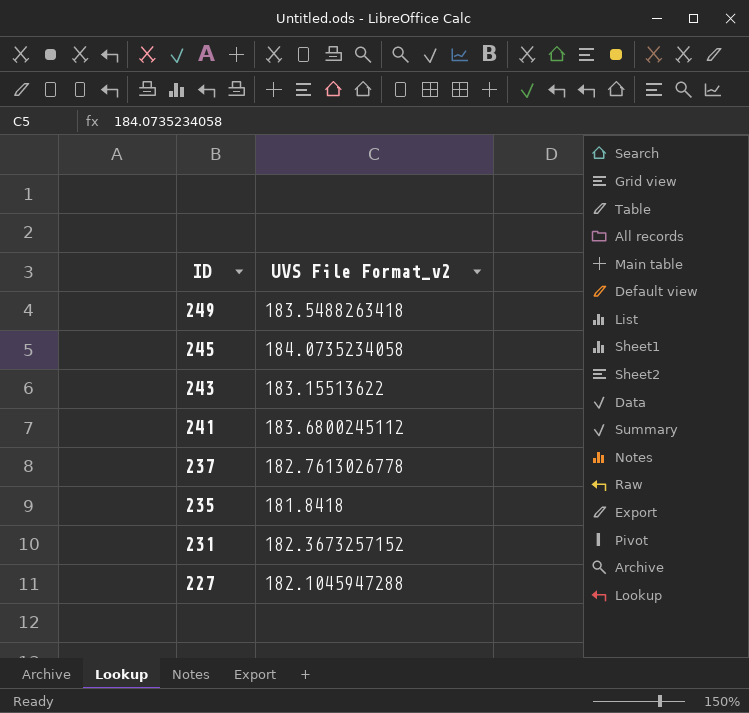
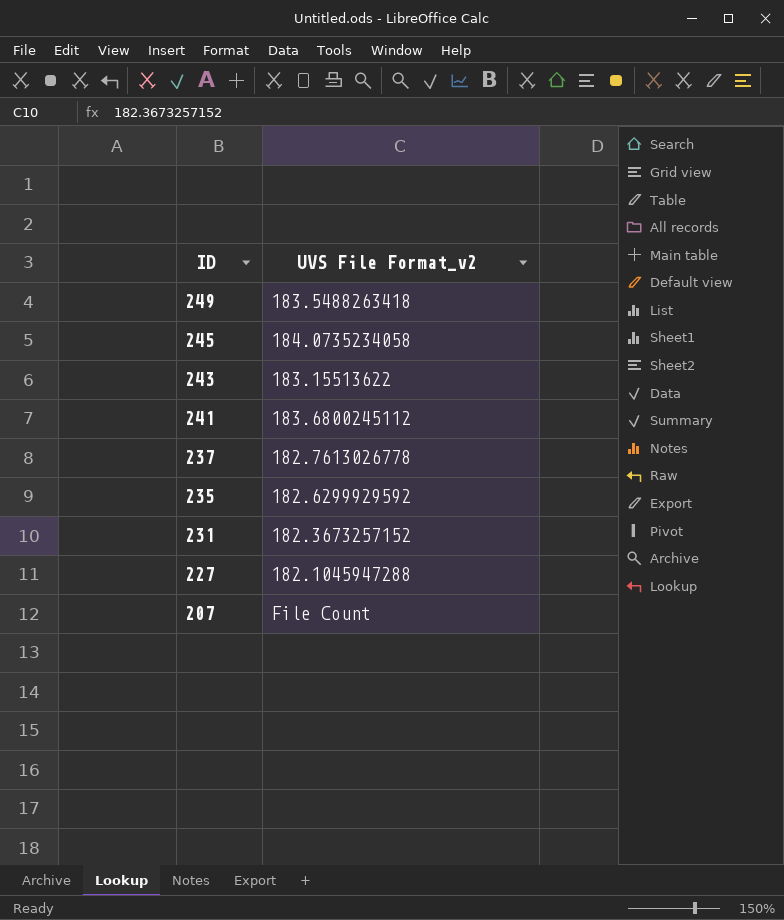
235 | UVS File Format_v2: 181.8418 -> 182.6299929592
row 207: none -> File Count

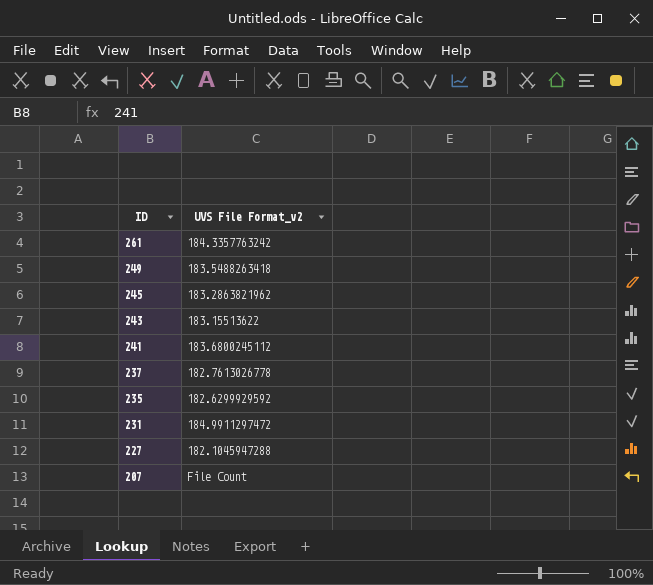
row 261: none -> 184.3357763242
245 | UVS File Format_v2: 184.0735234058 -> 183.2863821962
231 | UVS File Format_v2: 182.3673257152 -> 184.9911297472

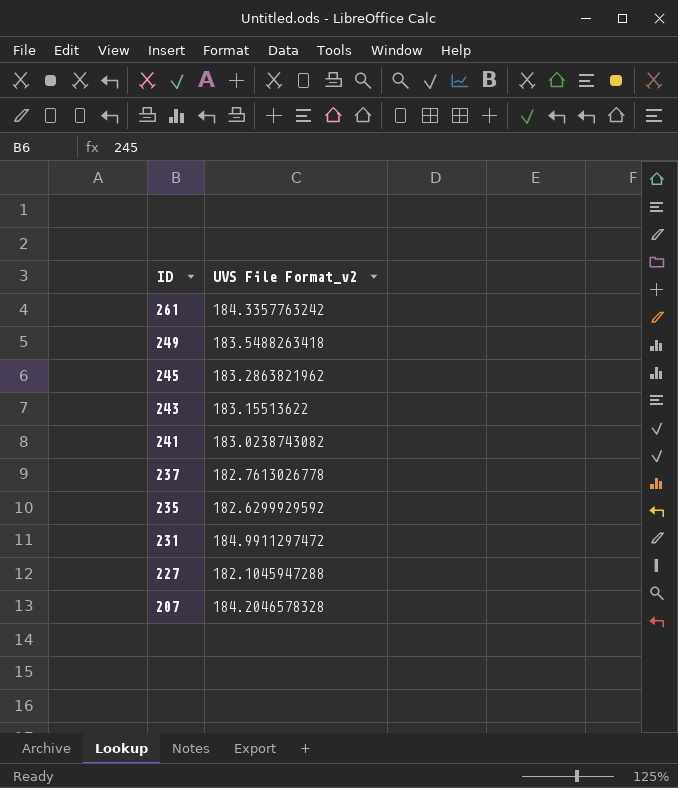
241 | UVS File Format_v2: 183.6800245112 -> 183.0238743082
207 | UVS File Format_v2: File Count -> 184.2046578328

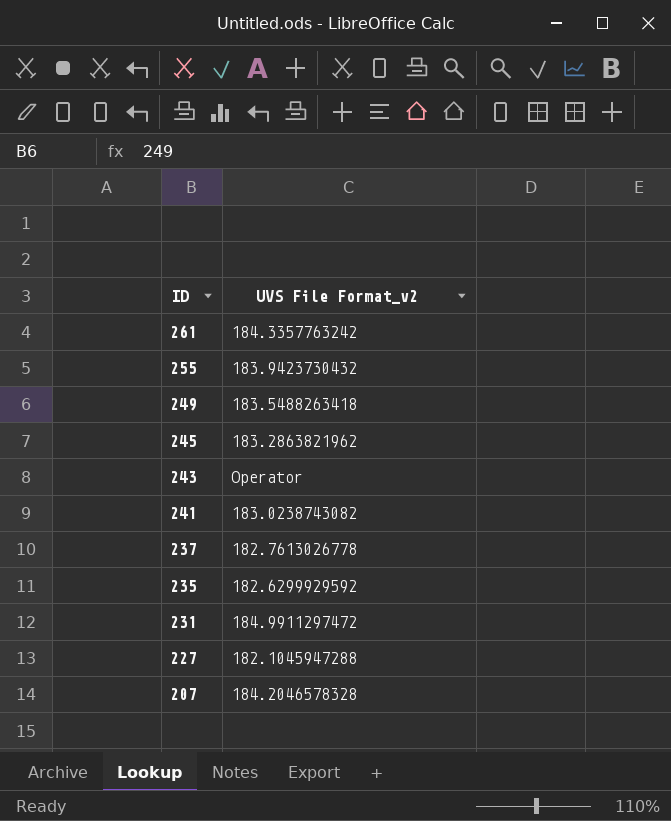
row 255: none -> 183.9423730432
243 | UVS File Format_v2: 183.15513622 -> Operator

